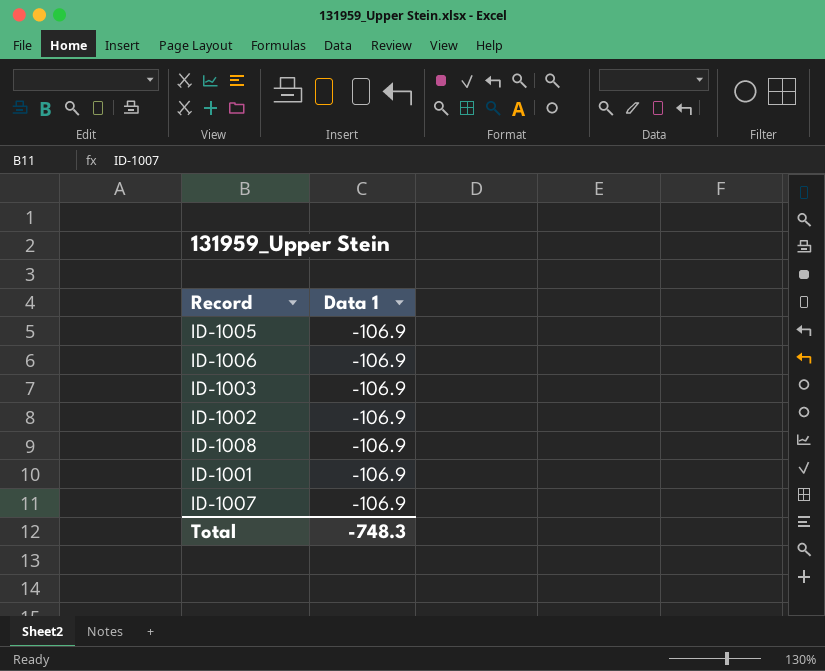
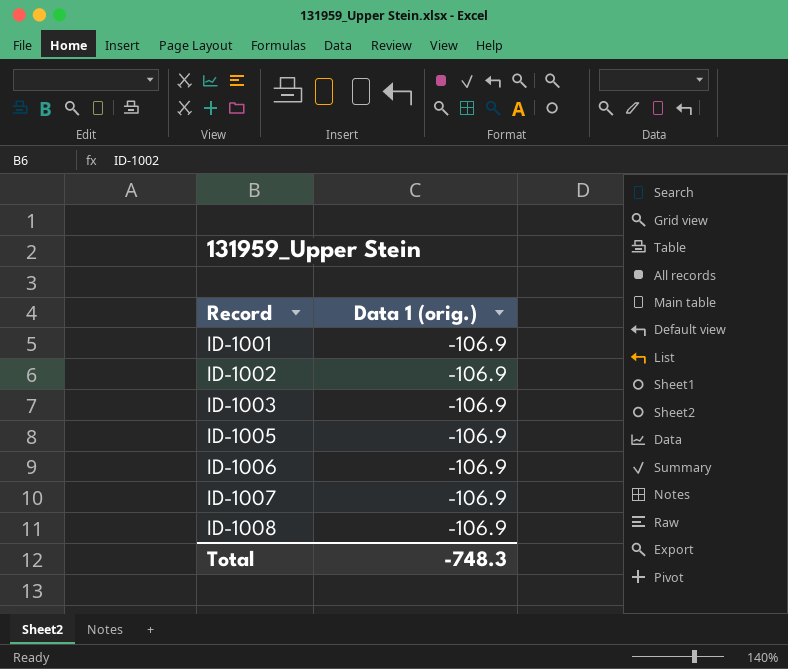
row order: none -> Record ascending
column name: Data 1 -> Data 1 (orig.)

